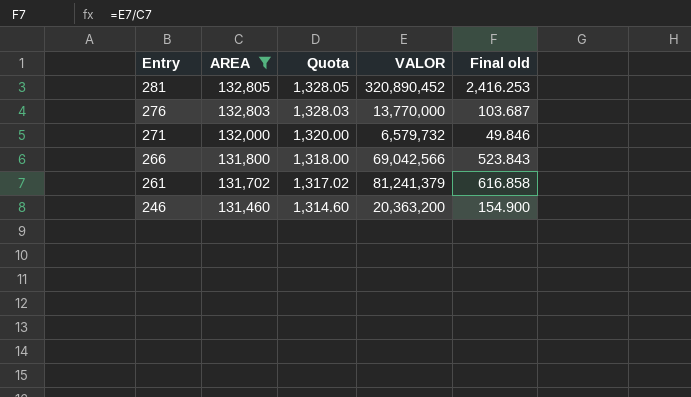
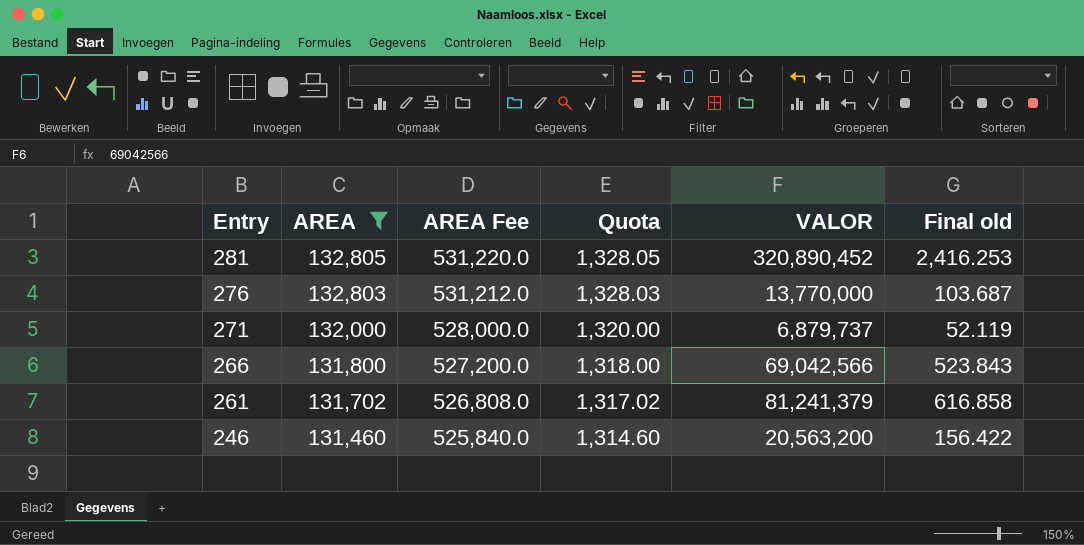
column AREA Fee | formula: none -> [AREA] * 4
271 | VALOR: 6,579,732 -> 6,879,737
271 | Final old: 49.846 -> 52.119
246 | VALOR: 20,363,200 -> 20,563,200
246 | Final old: 154.900 -> 156.422

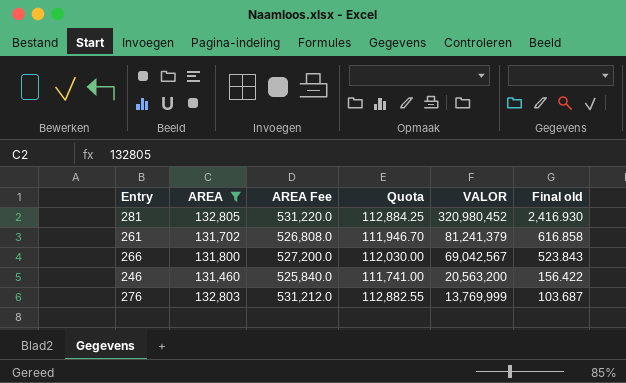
row order: Entry descending -> VALOR descending
column Quota | formula: [AREA] * 0.01 -> [AREA] * 0.85
row 271: 132,000 | 528,000.0 | 1,320.00 | 6,879,737 | 52.119 -> none
281 | VALOR: 320,890,452 -> 320,980,452
281 | Final old: 2,416.253 -> 2,416.930
266 | VALOR: 69,042,566 -> 69,042,567
276 | VALOR: 13,770,000 -> 13,769,999

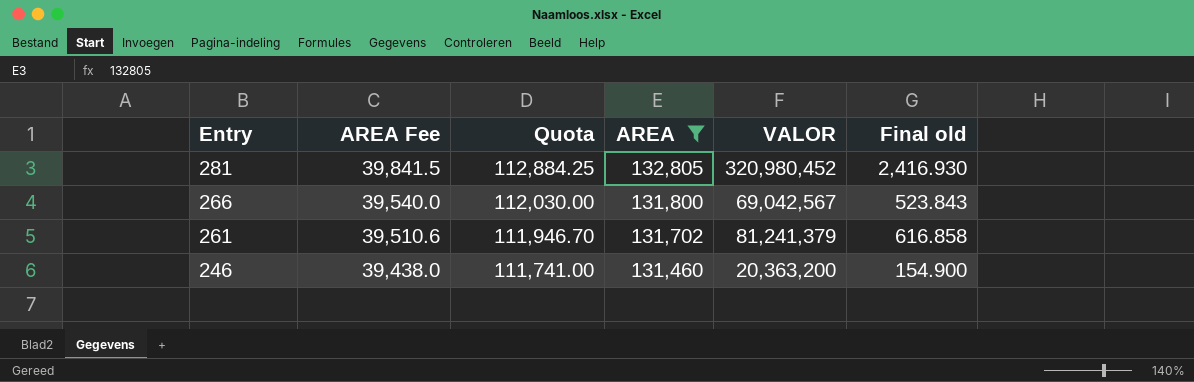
row order: VALOR descending -> Entry descending
column AREA Fee | formula: [AREA] * 4 -> [AREA] * 0.3
column AREA | position: 2 -> 4
row 276: 132,803 | 531,212.0 | 112,882.55 | 13,769,999 | 103.687 -> none
246 | VALOR: 20,563,200 -> 20,363,200
246 | Final old: 156.422 -> 154.900

